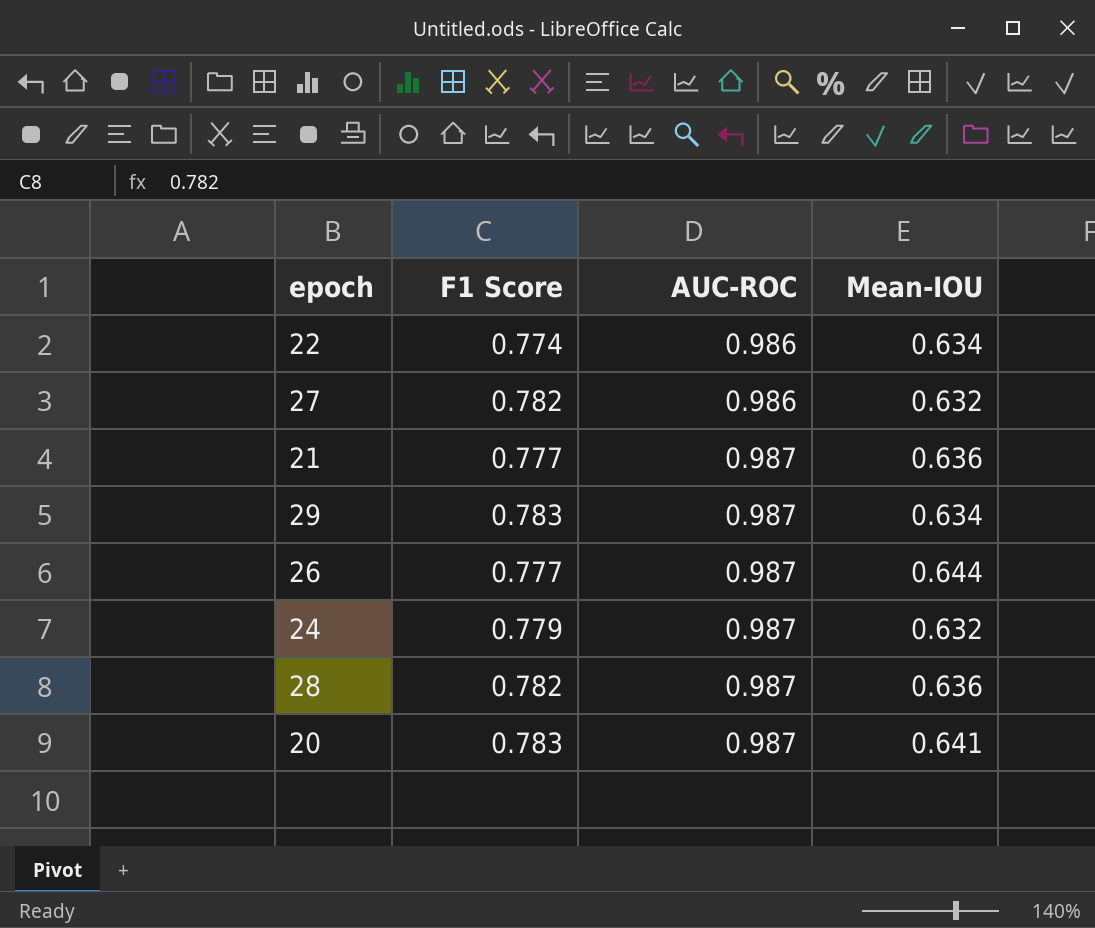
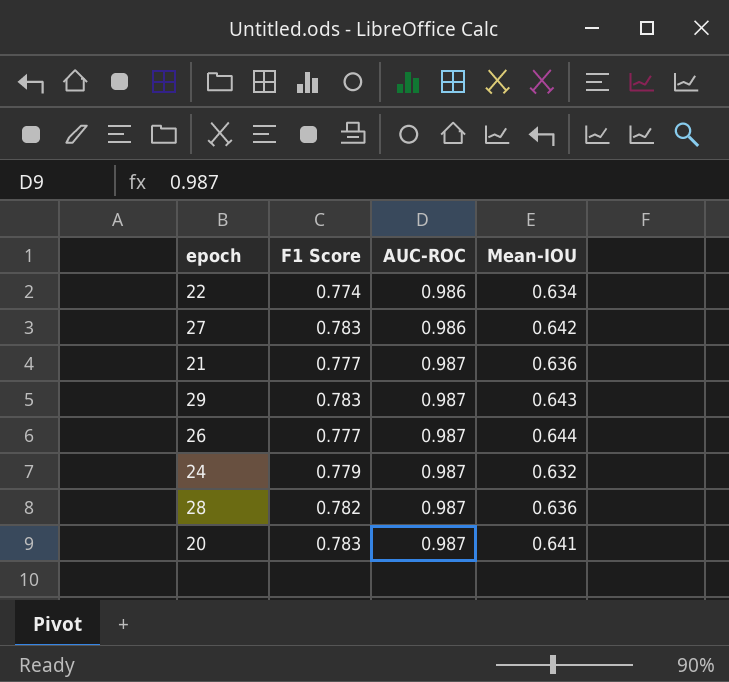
27 | F1 Score: 0.782 -> 0.783
27 | Mean-IOU: 0.632 -> 0.642
29 | Mean-IOU: 0.634 -> 0.643

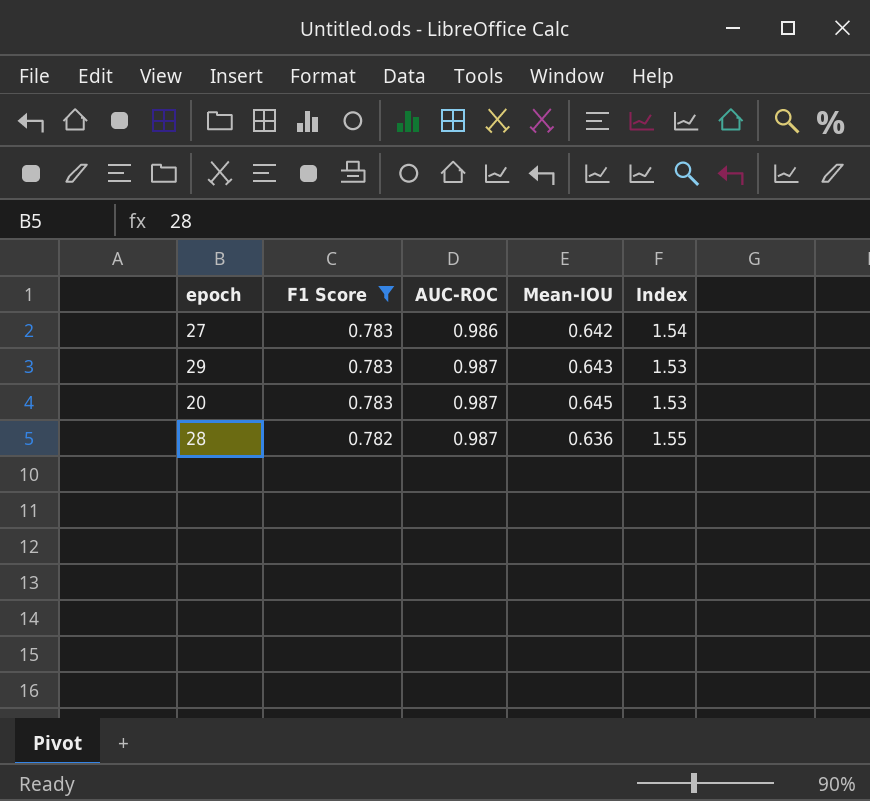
filter: none -> F1 Score >= 0.782
row order: AUC-ROC ascending -> F1 Score descending
column Index | formula: none -> [AUC-ROC] / [Mean-IOU]
20 | Mean-IOU: 0.641 -> 0.645

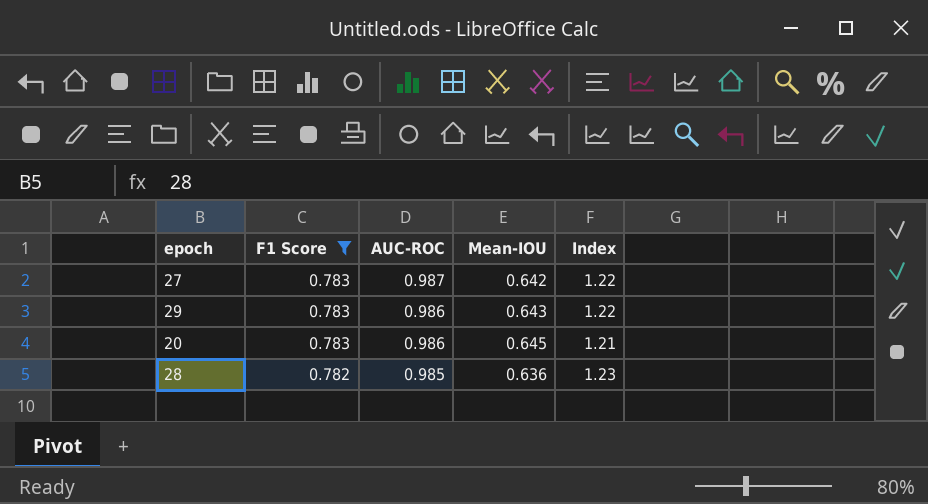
column Index | formula: [AUC-ROC] / [Mean-IOU] -> [F1 Score] / [Mean-IOU]
27 | AUC-ROC: 0.986 -> 0.987
29 | AUC-ROC: 0.987 -> 0.986
20 | AUC-ROC: 0.987 -> 0.986
28 | AUC-ROC: 0.987 -> 0.985

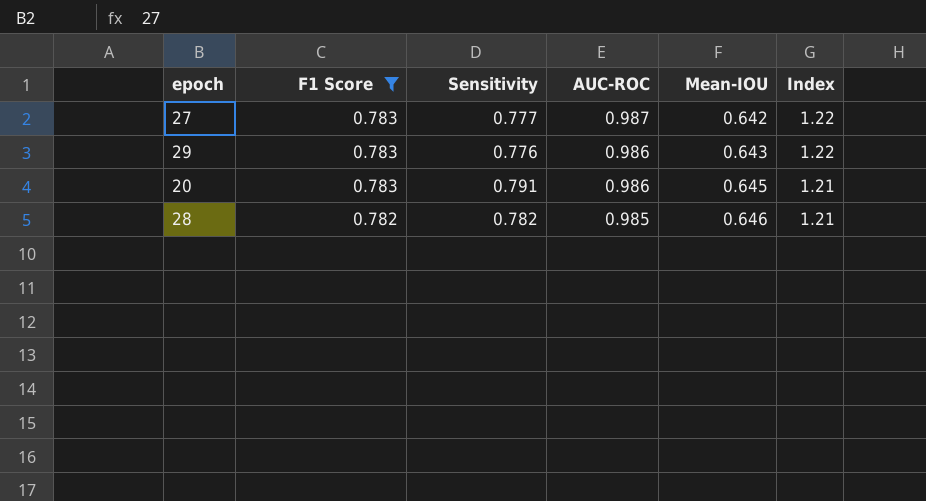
column Sensitivity | position: none -> 3
28 | Mean-IOU: 0.636 -> 0.646
28 | Index: 1.23 -> 1.21

